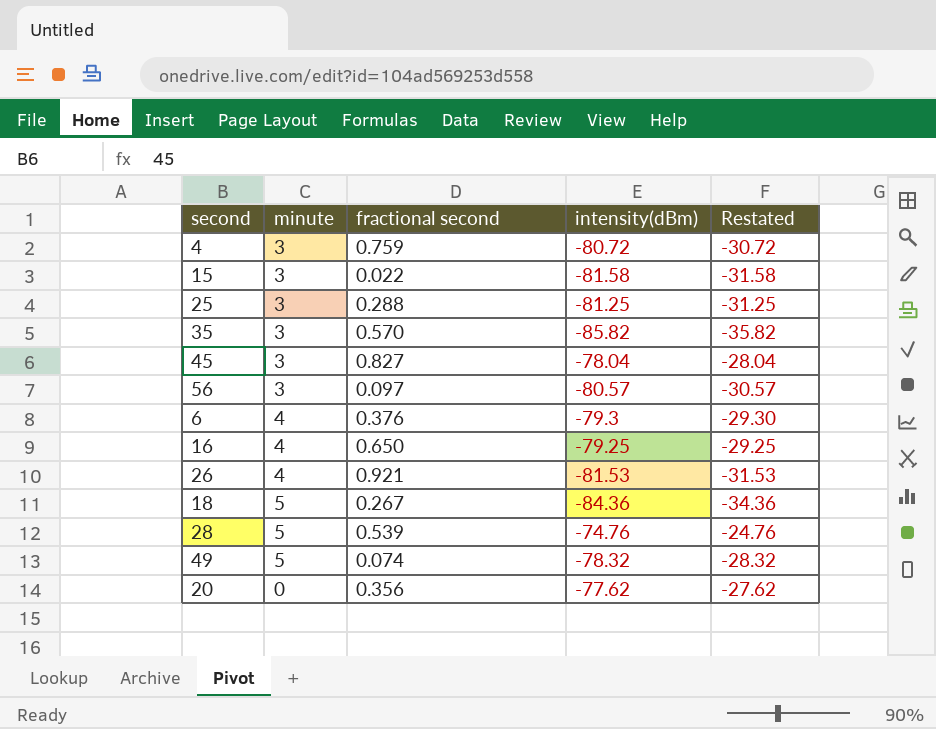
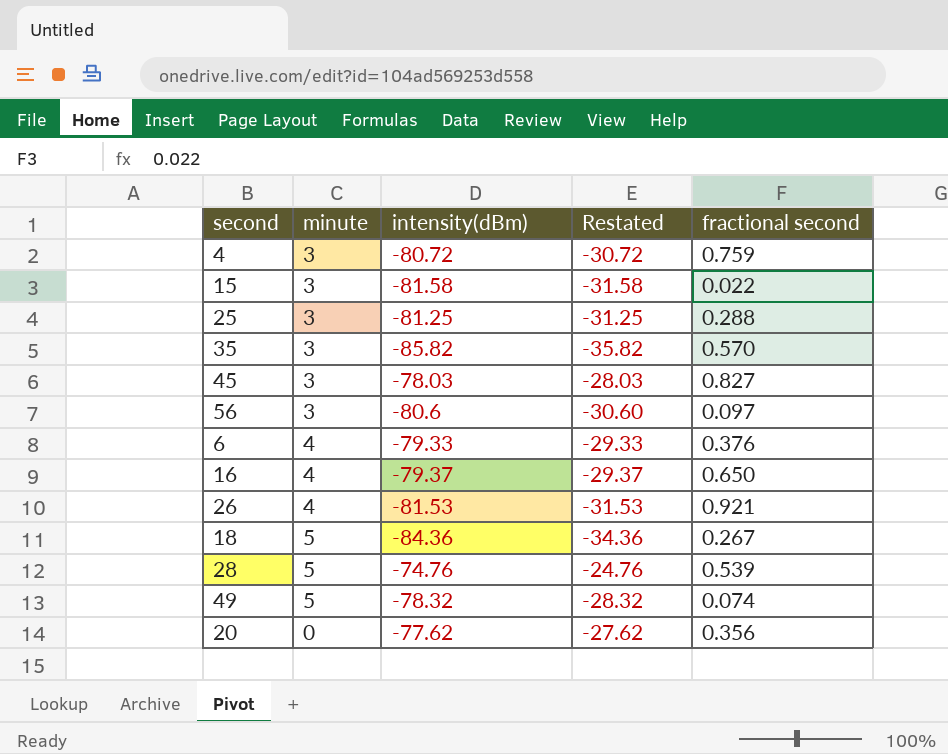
column fractional second | position: 3 -> 5
45 | intensity(dBm): -78.04 -> -78.03
45 | Restated: -28.04 -> -28.03
56 | intensity(dBm): -80.57 -> -80.6
56 | Restated: -30.57 -> -30.60
6 | intensity(dBm): -79.3 -> -79.33
6 | Restated: -29.30 -> -29.33
16 | intensity(dBm): -79.25 -> -79.37
16 | Restated: -29.25 -> -29.37

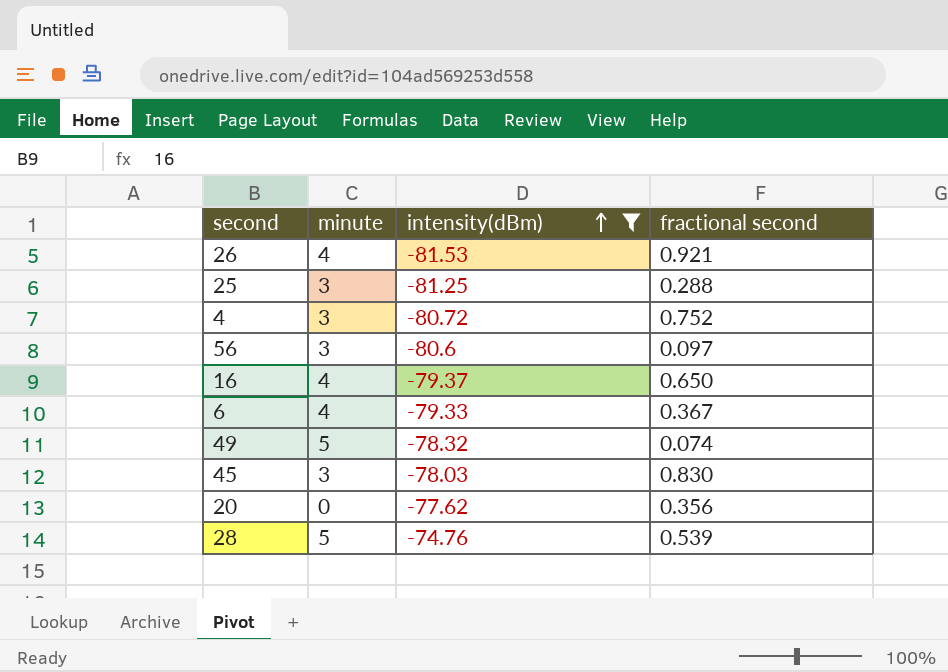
filter: none -> intensity(dBm) >= -81.53
row order: none -> intensity(dBm) ascending
column Restated | formula: [intensity(dBm)] + 50 -> none
4 | fractional second: 0.759 -> 0.752
6 | fractional second: 0.376 -> 0.367
45 | fractional second: 0.827 -> 0.830

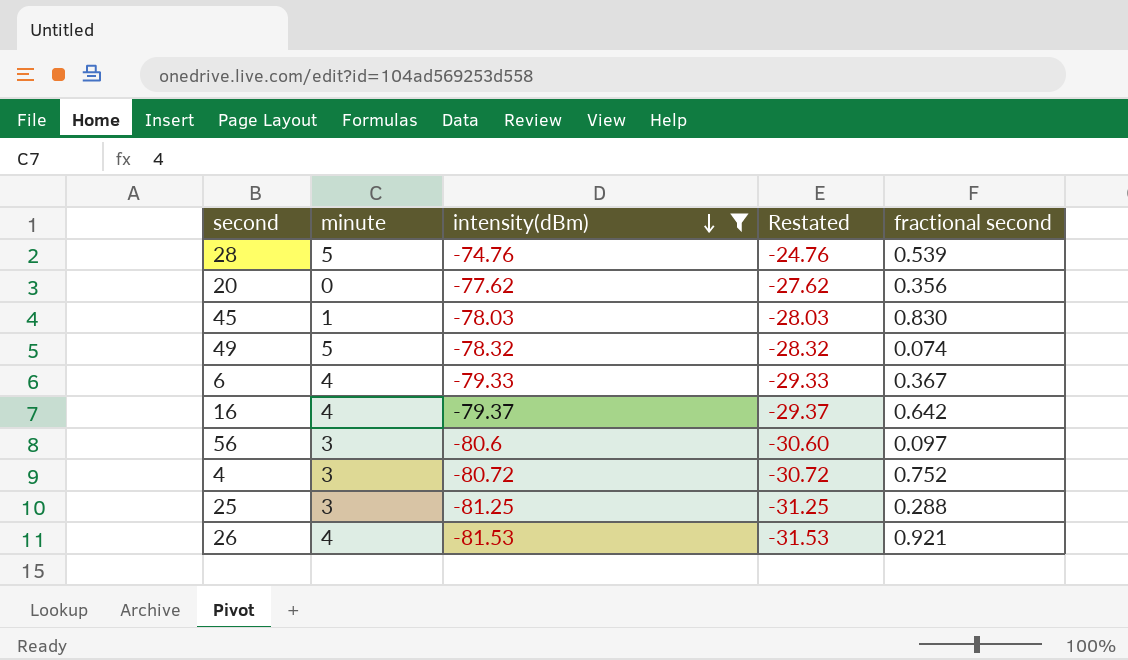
row order: intensity(dBm) ascending -> intensity(dBm) descending
column Restated | formula: none -> [intensity(dBm)] + 50
45 | minute: 3 -> 1
16 | fractional second: 0.650 -> 0.642

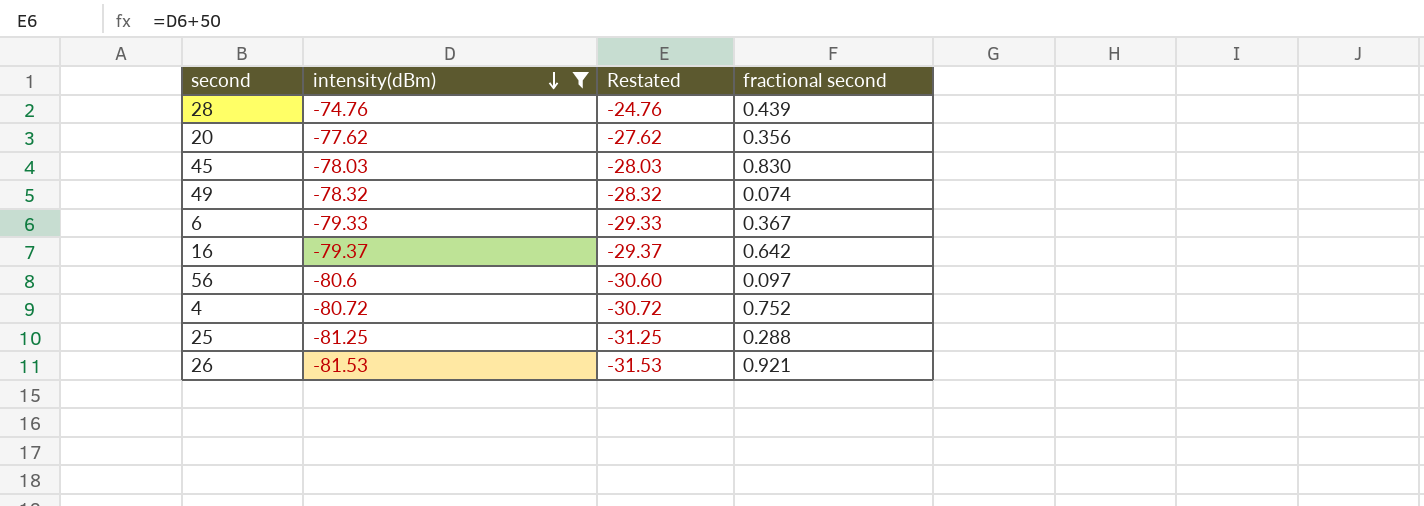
column minute | position: 2 -> none
28 | fractional second: 0.539 -> 0.439

